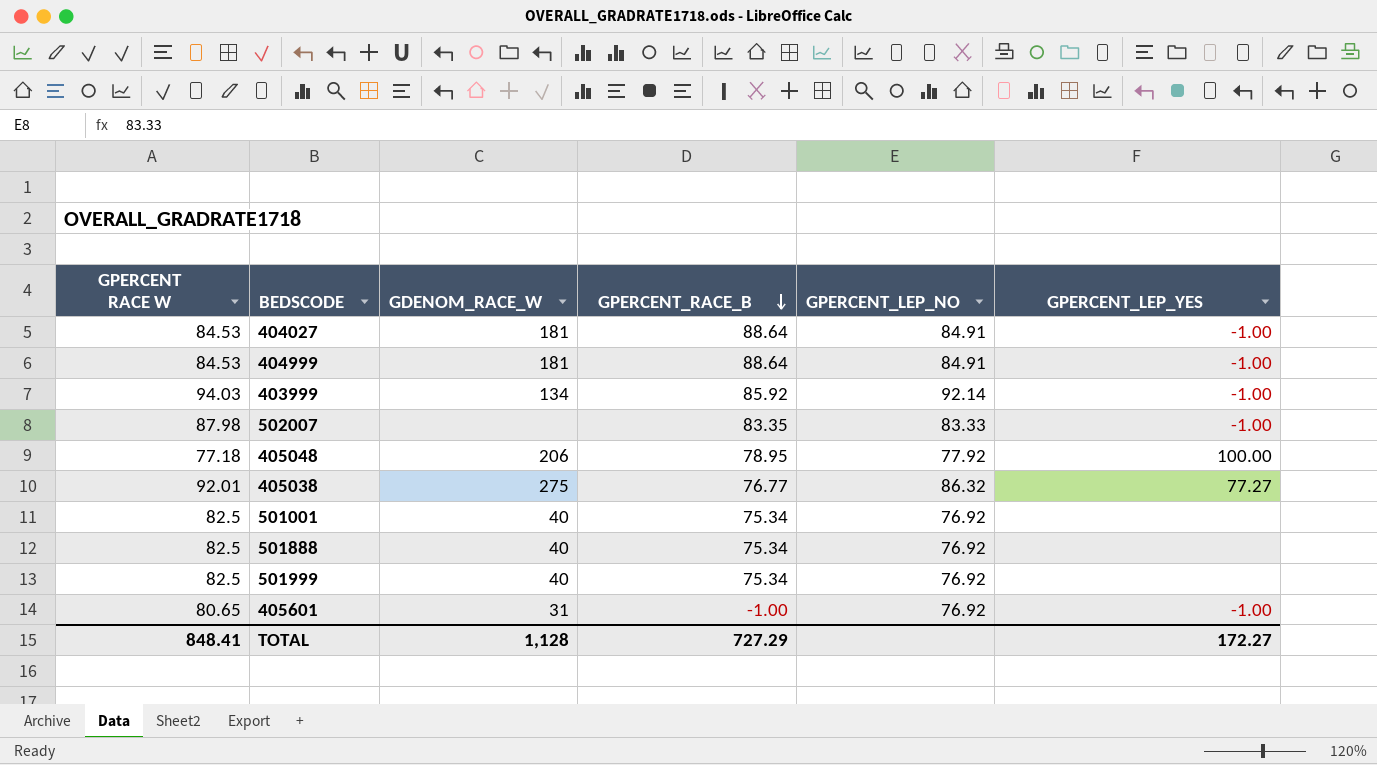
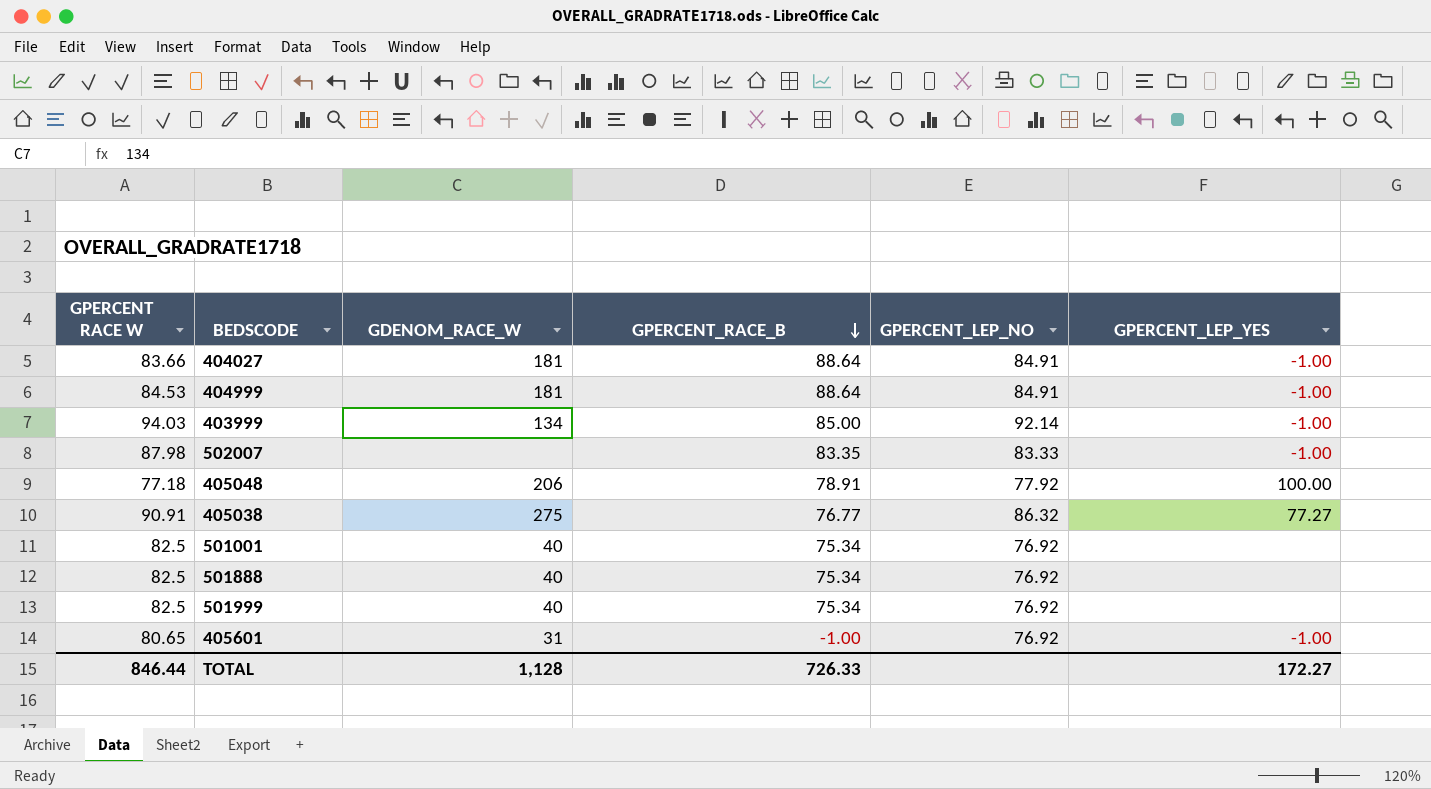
404027 | GPERCENT RACE W: 84.53 -> 83.66
403999 | GPERCENT_RACE_B: 85.92 -> 85.00
405048 | GPERCENT_RACE_B: 78.95 -> 78.91
405038 | GPERCENT RACE W: 92.01 -> 90.91
TOTAL | GPERCENT RACE W: 848.41 -> 846.44
TOTAL | GPERCENT_RACE_B: 727.29 -> 726.33

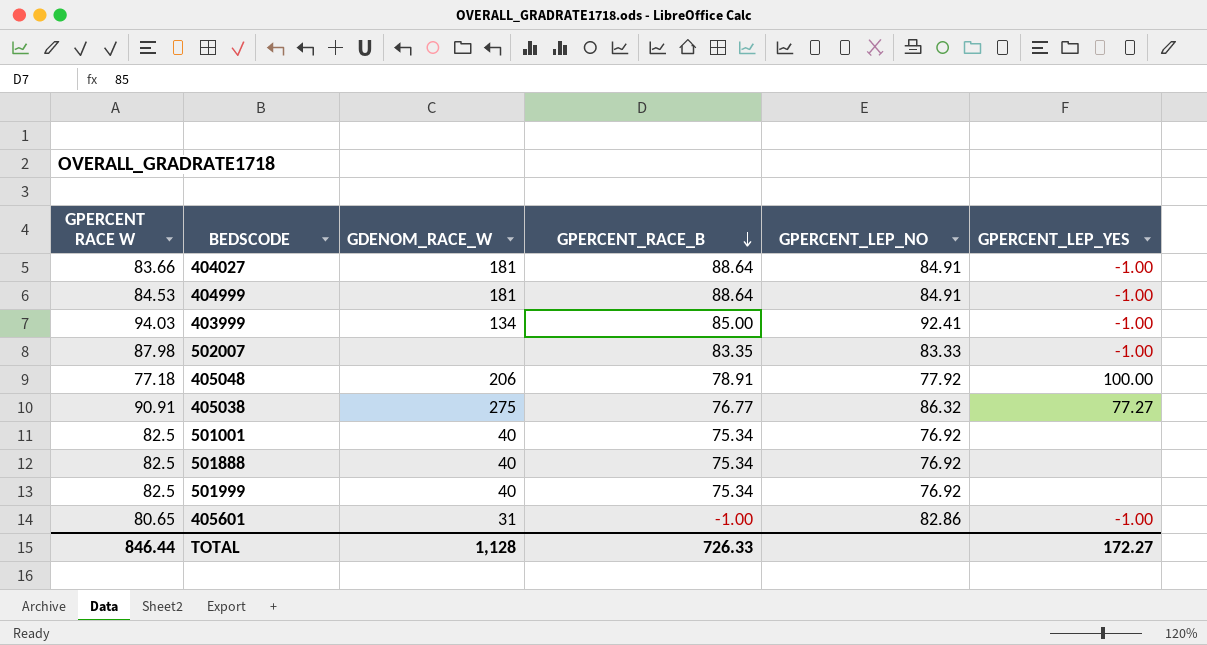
403999 | GPERCENT_LEP_NO: 92.14 -> 92.41
405601 | GPERCENT_LEP_NO: 76.92 -> 82.86

